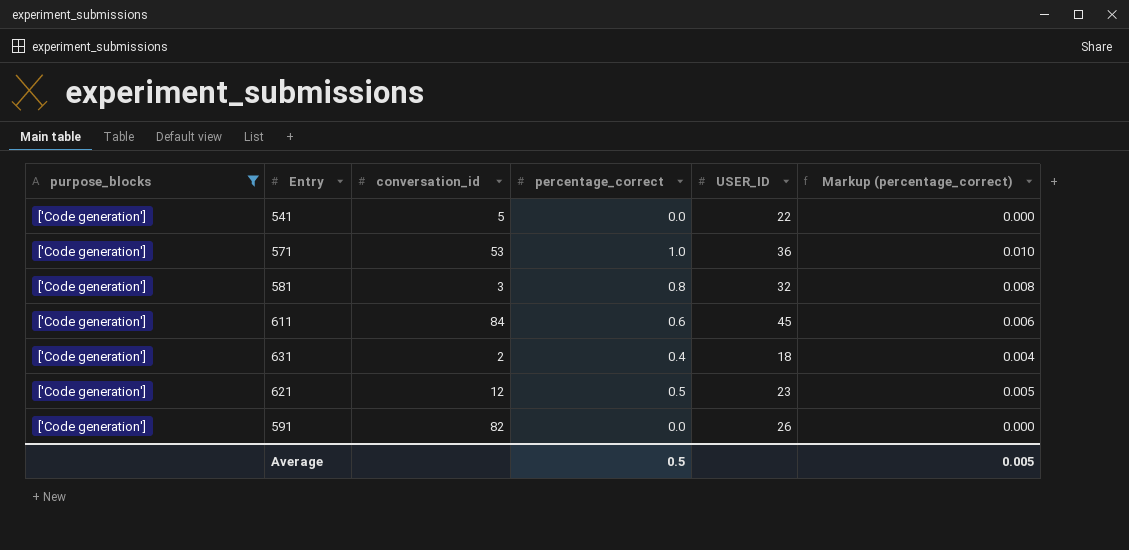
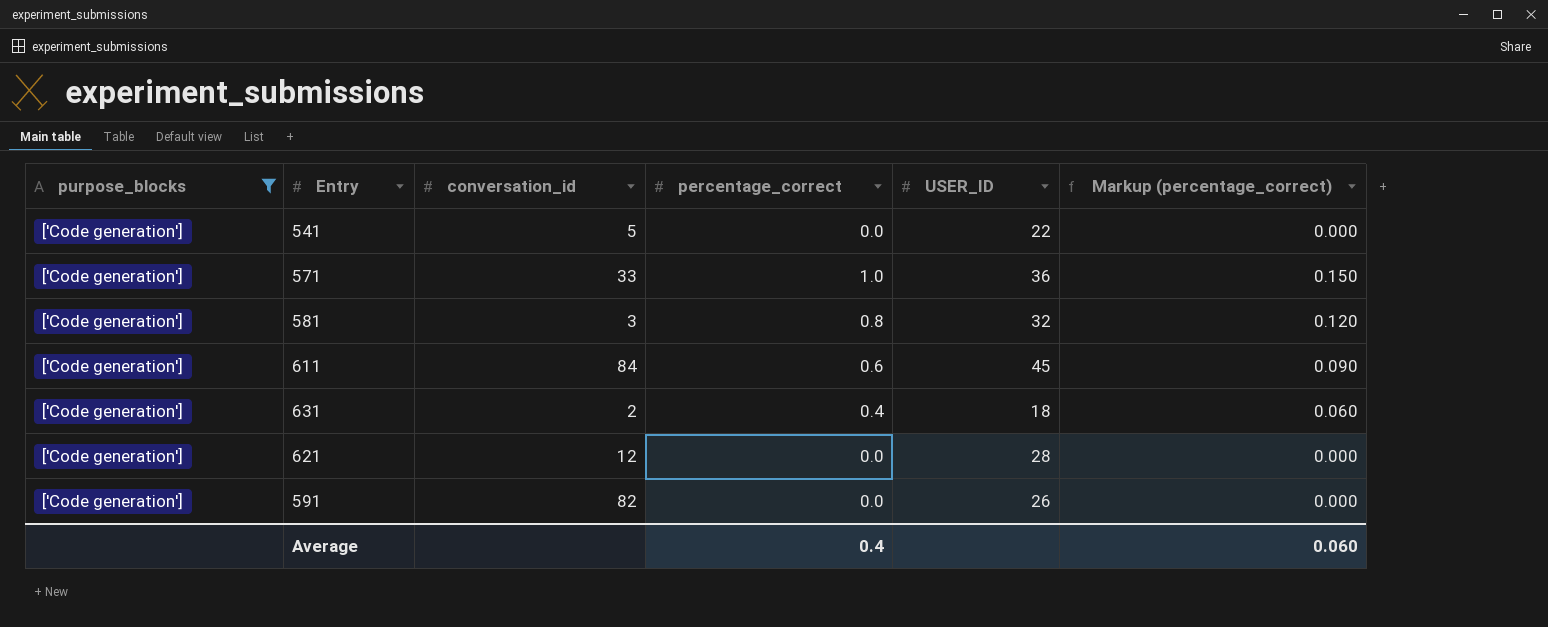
column Markup (percentage_correct) | formula: [percentage_correct] * 0.01 -> [percentage_correct] * 0.15
571 | conversation_id: 53 -> 33
621 | percentage_correct: 0.5 -> 0.0
621 | USER_ID: 23 -> 28
Average | percentage_correct: 0.5 -> 0.4
Average | Markup (percentage_correct): 0.005 -> 0.060

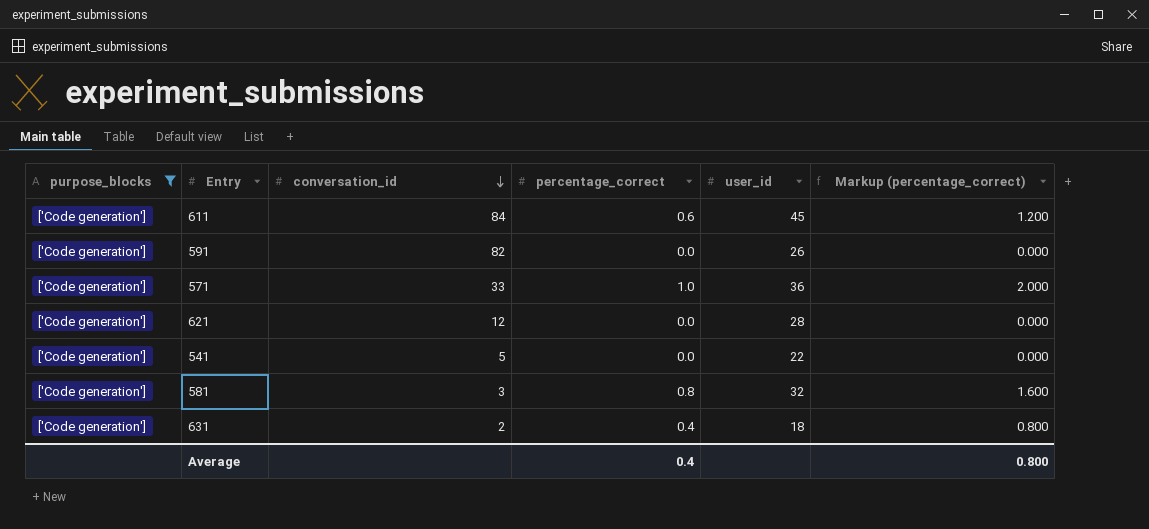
row order: none -> conversation_id descending
column name: USER_ID -> user_id
column Markup (percentage_correct) | formula: [percentage_correct] * 0.15 -> [percentage_correct] * 2
Average | Markup (percentage_correct): 0.060 -> 0.800

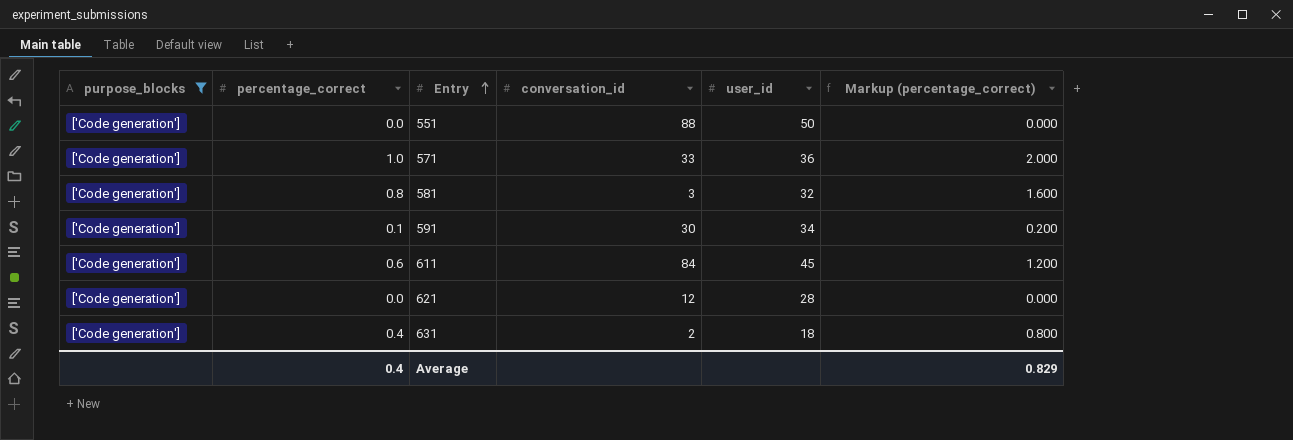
row order: conversation_id descending -> Entry ascending
column percentage_correct | position: 4 -> 2
row 541: ['Code generation'] | 5 | 0.0 | 22 | 0.000 -> none
row 551: none -> ['Code generation'] | 0.0 | 88 | 50 | 0.000
591 | percentage_correct: 0.0 -> 0.1
591 | conversation_id: 82 -> 30
591 | user_id: 26 -> 34
591 | Markup (percentage_correct): 0.000 -> 0.200
Average | Markup (percentage_correct): 0.800 -> 0.829

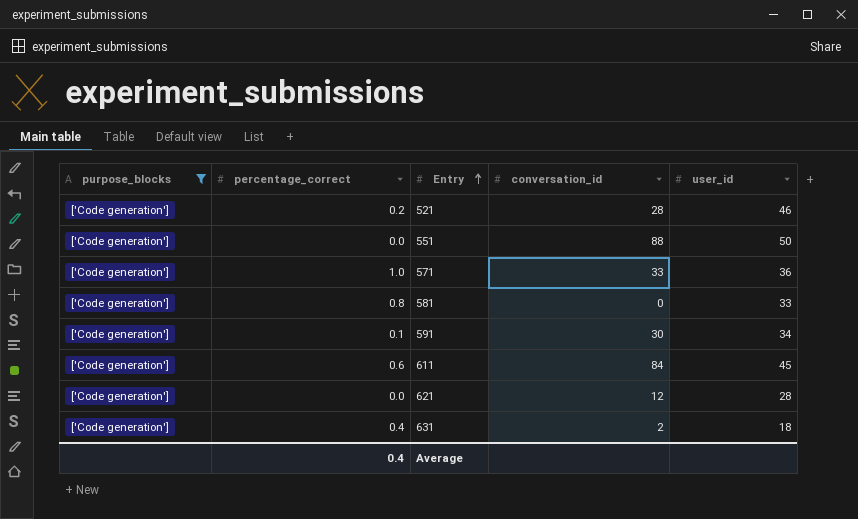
column Markup (percentage_correct) | formula: [percentage_correct] * 2 -> none
row 521: none -> ['Code generation'] | 0.2 | 28 | 46
581 | conversation_id: 3 -> 0
581 | user_id: 32 -> 33

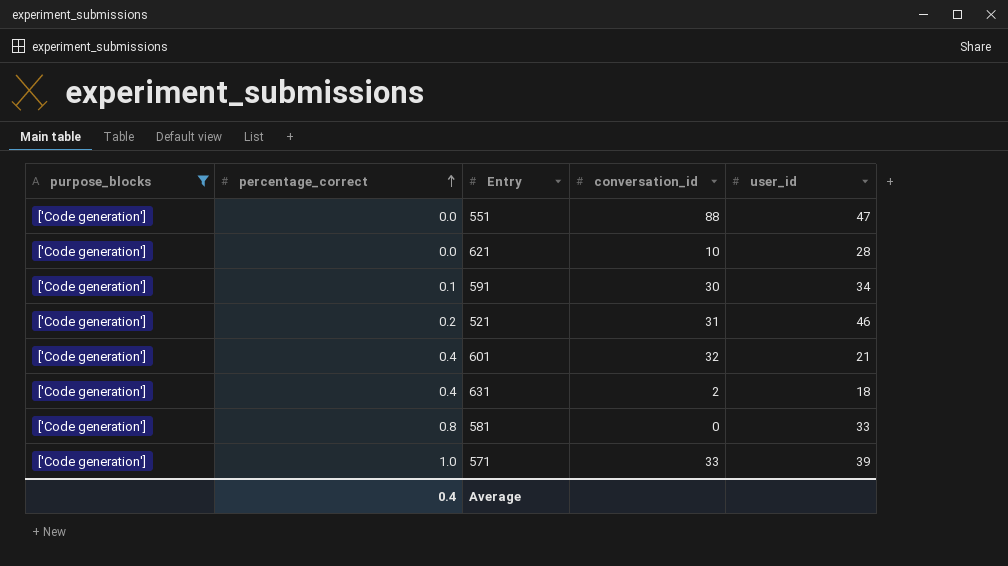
row order: Entry ascending -> percentage_correct ascending
row 611: ['Code generation'] | 0.6 | 84 | 45 -> none
551 | user_id: 50 -> 47
621 | conversation_id: 12 -> 10
521 | conversation_id: 28 -> 31
row 601: none -> ['Code generation'] | 0.4 | 32 | 21
571 | user_id: 36 -> 39

